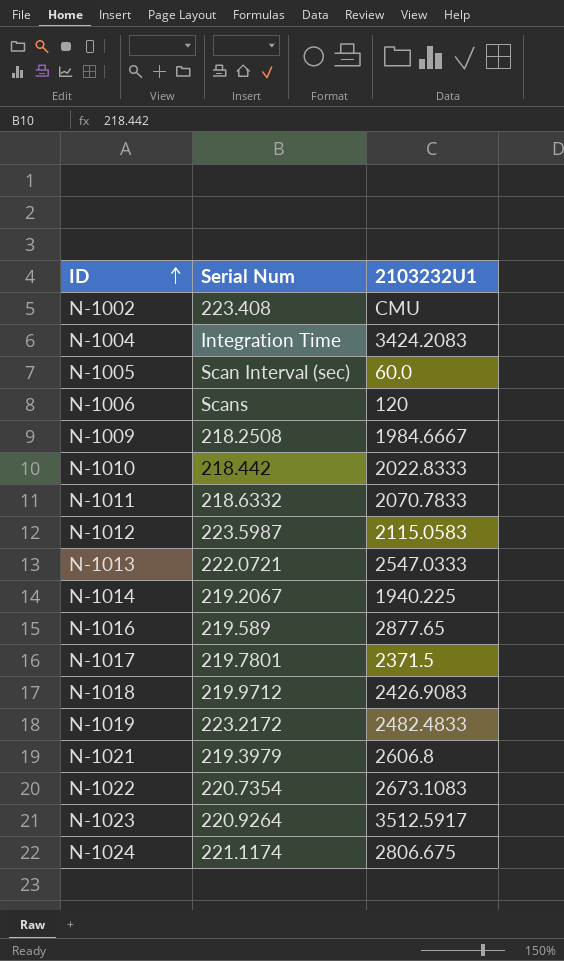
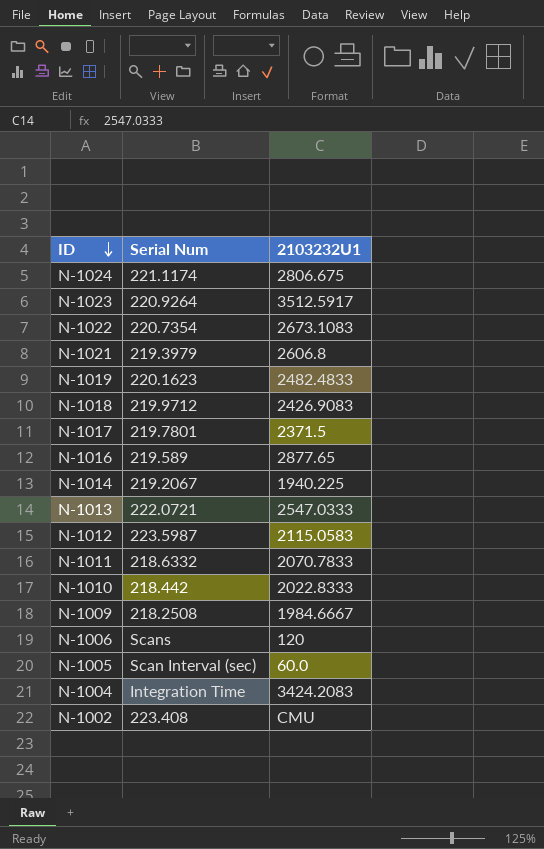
row order: ID ascending -> ID descending
N-1019 | Serial Num: 223.2172 -> 220.1623

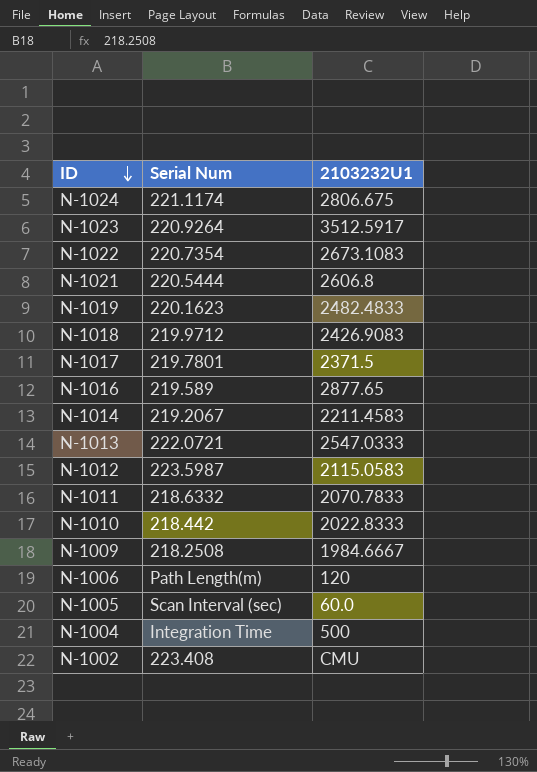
N-1021 | Serial Num: 219.3979 -> 220.5444
N-1014 | 2103232U1: 1940.225 -> 2211.4583
N-1006 | Serial Num: Scans -> Path Length(m)
N-1004 | 2103232U1: 3424.2083 -> 500

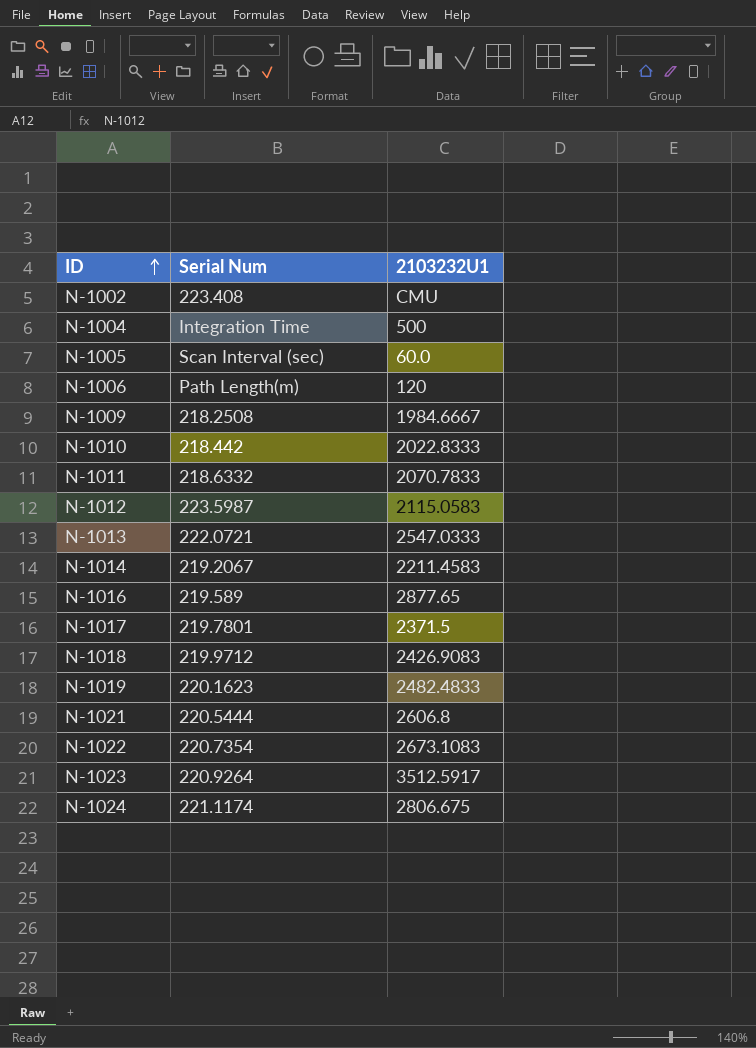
row order: ID descending -> ID ascending

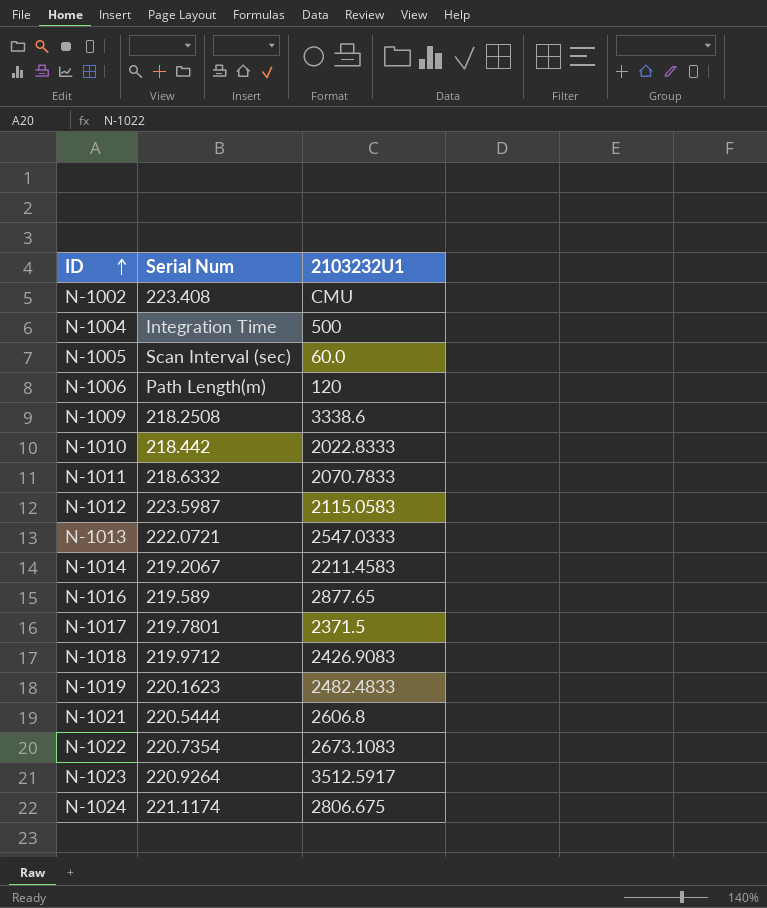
N-1009 | 2103232U1: 1984.6667 -> 3338.6

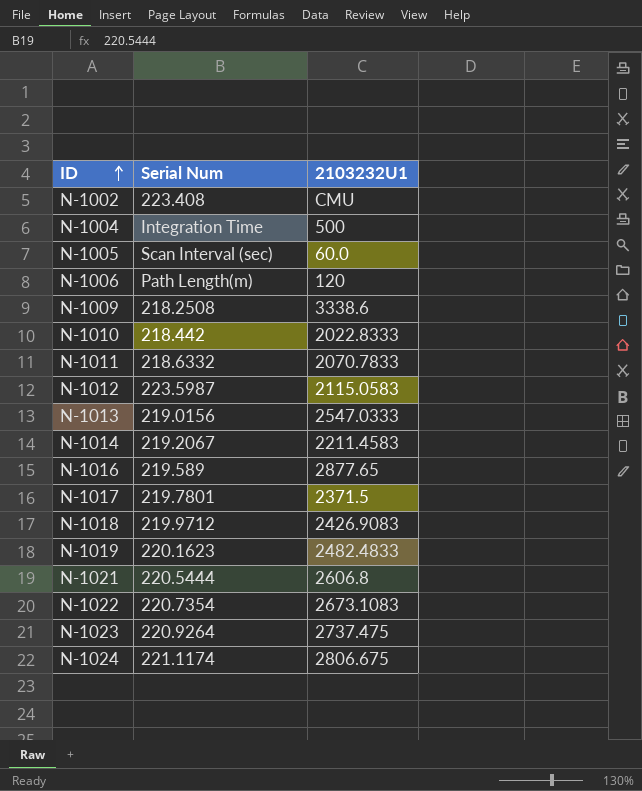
N-1013 | Serial Num: 222.0721 -> 219.0156
N-1023 | 2103232U1: 3512.5917 -> 2737.475

